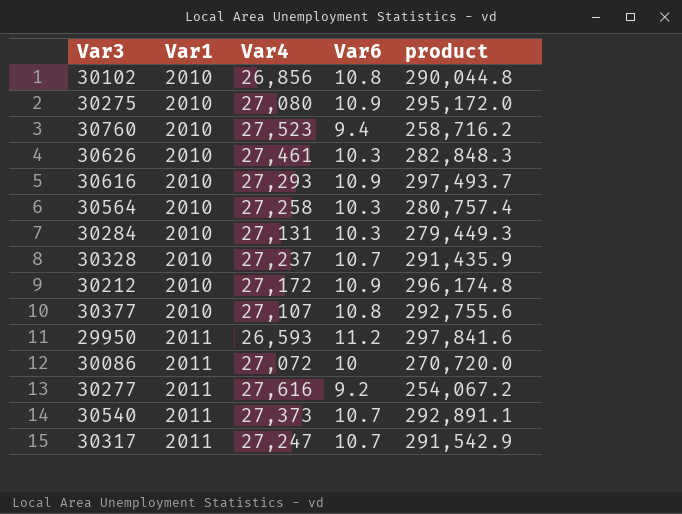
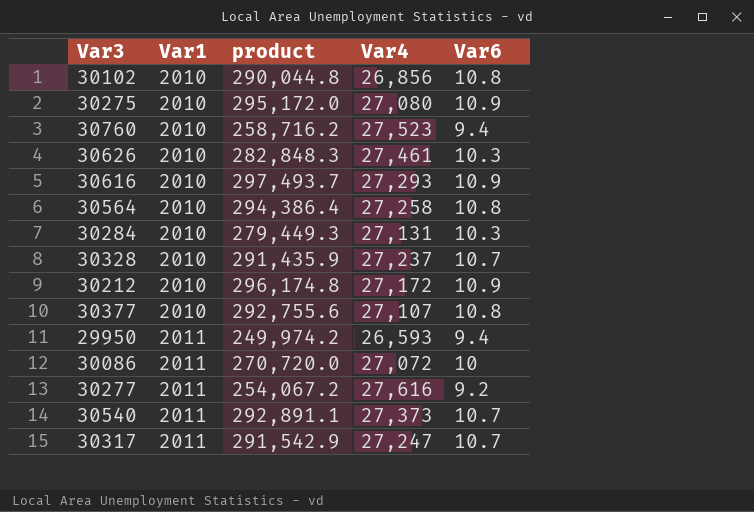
column product | position: 5 -> 3
30564 | product: 280,757.4 -> 294,386.4
30564 | Var6: 10.3 -> 10.8
29950 | product: 297,841.6 -> 249,974.2
29950 | Var6: 11.2 -> 9.4

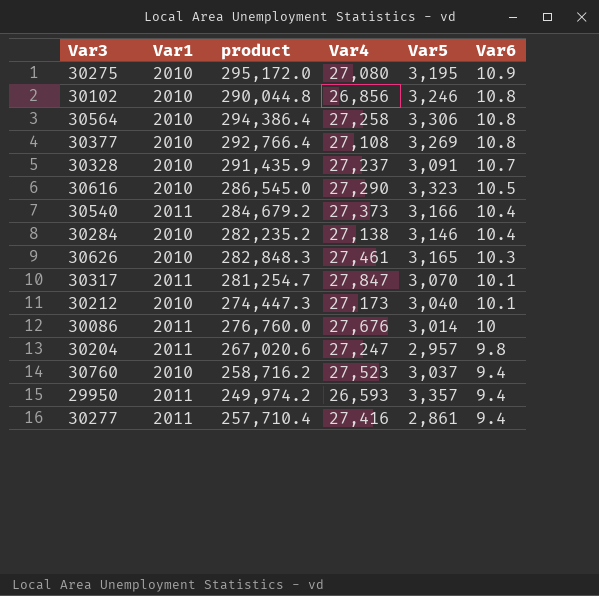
row order: Var1 ascending -> Var6 descending
column Var5 | position: none -> 5
30377 | product: 292,755.6 -> 292,766.4
30377 | Var4: 27,107 -> 27,108
30616 | product: 297,493.7 -> 286,545.0
30616 | Var4: 27,293 -> 27,290
30616 | Var6: 10.9 -> 10.5
30540 | product: 292,891.1 -> 284,679.2
30540 | Var6: 10.7 -> 10.4
30284 | product: 279,449.3 -> 282,235.2
30284 | Var4: 27,131 -> 27,138
30284 | Var6: 10.3 -> 10.4
30317 | product: 291,542.9 -> 281,254.7
30317 | Var4: 27,247 -> 27,847
30317 | Var6: 10.7 -> 10.1
30212 | product: 296,174.8 -> 274,447.3
30212 | Var4: 27,172 -> 27,173
30212 | Var6: 10.9 -> 10.1
30086 | product: 270,720.0 -> 276,760.0
30086 | Var4: 27,072 -> 27,676
row 30204: none -> 2011 | 267,020.6 | 27,247 | 2,957 | 9.8
30277 | product: 254,067.2 -> 257,710.4
30277 | Var4: 27,616 -> 27,416
30277 | Var6: 9.2 -> 9.4

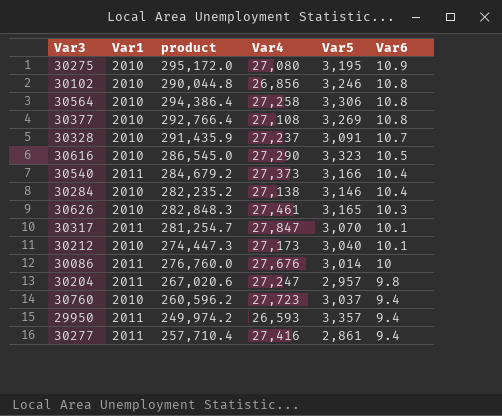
30760 | product: 258,716.2 -> 260,596.2
30760 | Var4: 27,523 -> 27,723

